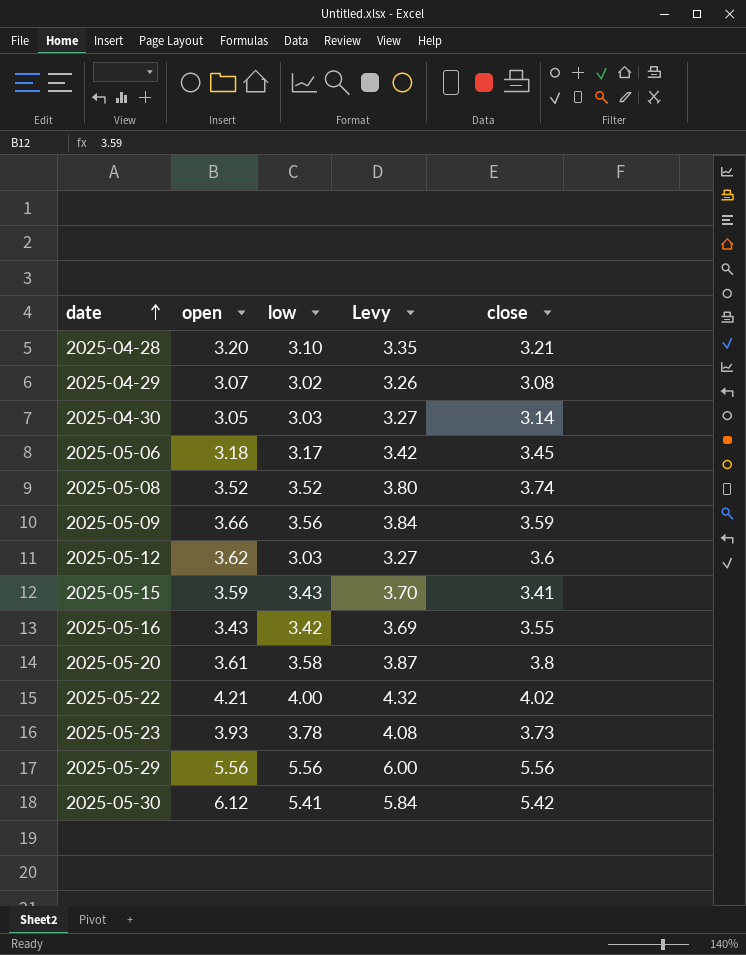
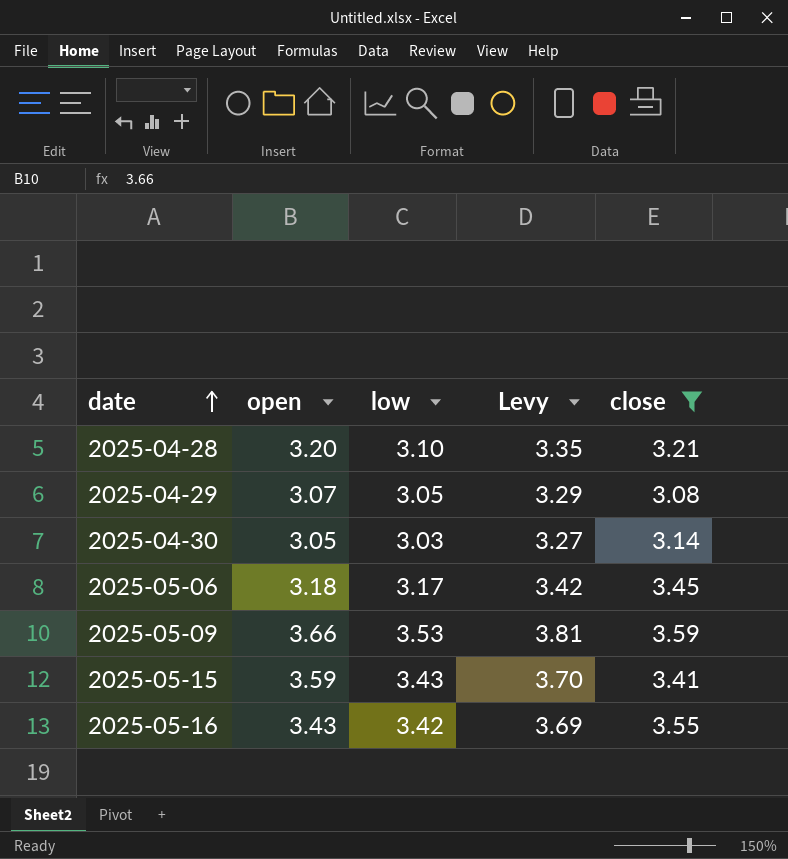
filter: none -> close <= 3.59
2025-04-29 | low: 3.02 -> 3.05
2025-04-29 | Levy: 3.26 -> 3.29
2025-05-09 | low: 3.56 -> 3.53
2025-05-09 | Levy: 3.84 -> 3.81

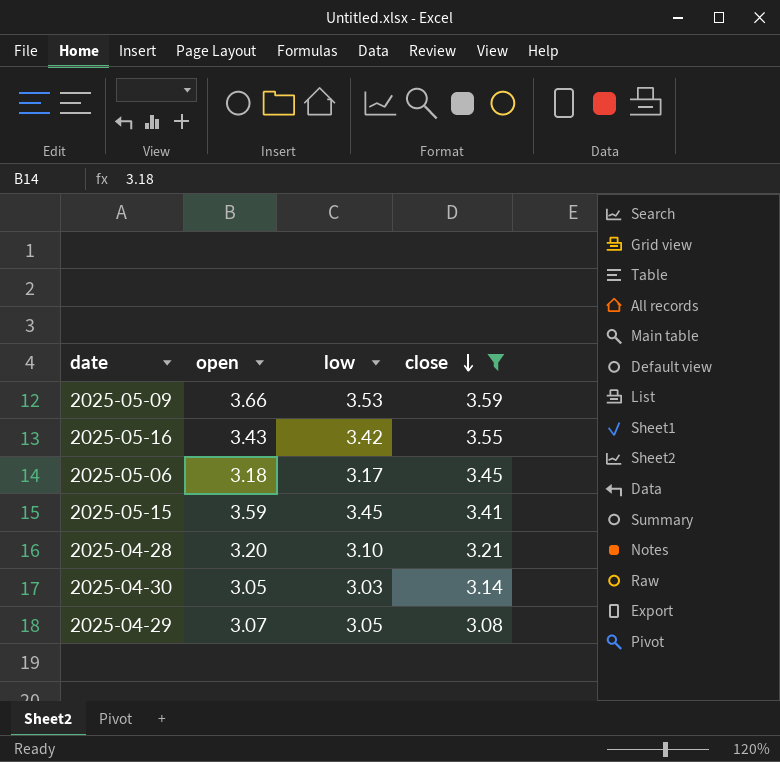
row order: date ascending -> close descending
column Levy | formula: [low] * 1.08 -> none
2025-05-15 | low: 3.43 -> 3.45

